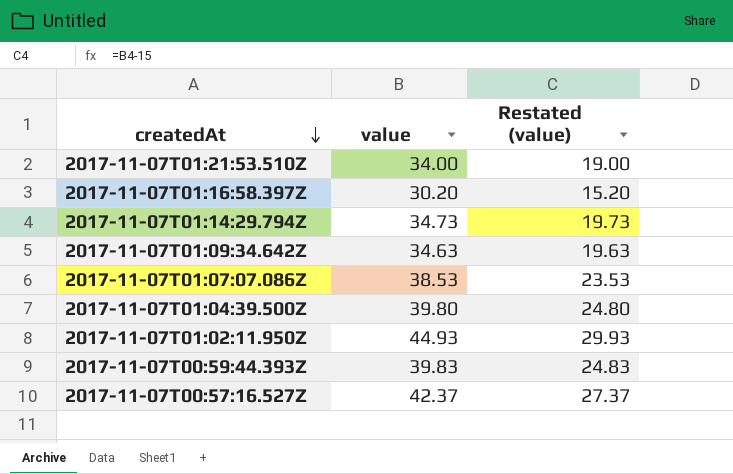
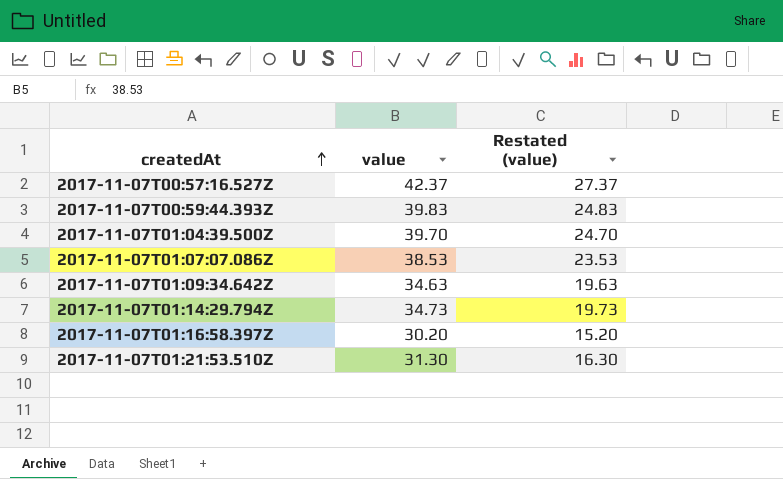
row order: createdAt descending -> createdAt ascending
row 2017-11-07T01:02:11.950Z: 44.93 | 29.93 -> none
2017-11-07T01:04:39.500Z | value: 39.80 -> 39.70
2017-11-07T01:04:39.500Z | Restated (value): 24.80 -> 24.70
2017-11-07T01:21:53.510Z | value: 34.00 -> 31.30
2017-11-07T01:21:53.510Z | Restated (value): 19.00 -> 16.30

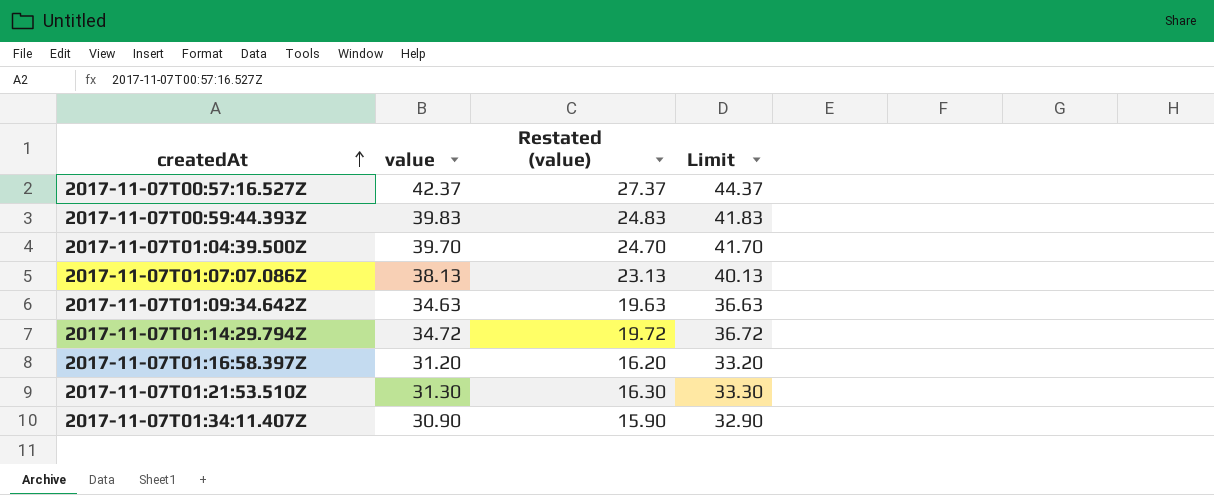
column Limit | formula: none -> [value] + 2
2017-11-07T01:07:07.086Z | value: 38.53 -> 38.13
2017-11-07T01:07:07.086Z | Restated (value): 23.53 -> 23.13
2017-11-07T01:14:29.794Z | value: 34.73 -> 34.72
2017-11-07T01:14:29.794Z | Restated (value): 19.73 -> 19.72
2017-11-07T01:16:58.397Z | value: 30.20 -> 31.20
2017-11-07T01:16:58.397Z | Restated (value): 15.20 -> 16.20
row 2017-11-07T01:34:11.407Z: none -> 30.90 | 15.90 | 32.90

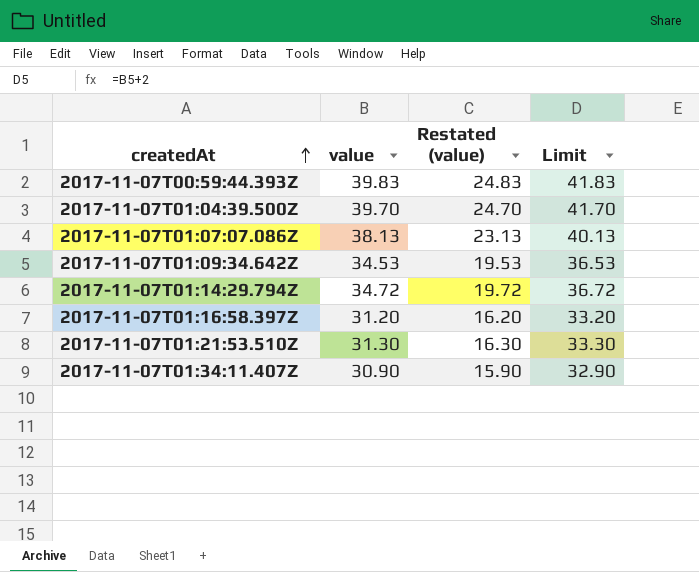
row 2017-11-07T00:57:16.527Z: 42.37 | 27.37 | 44.37 -> none
2017-11-07T01:09:34.642Z | value: 34.63 -> 34.53
2017-11-07T01:09:34.642Z | Restated (value): 19.63 -> 19.53
2017-11-07T01:09:34.642Z | Limit: 36.63 -> 36.53

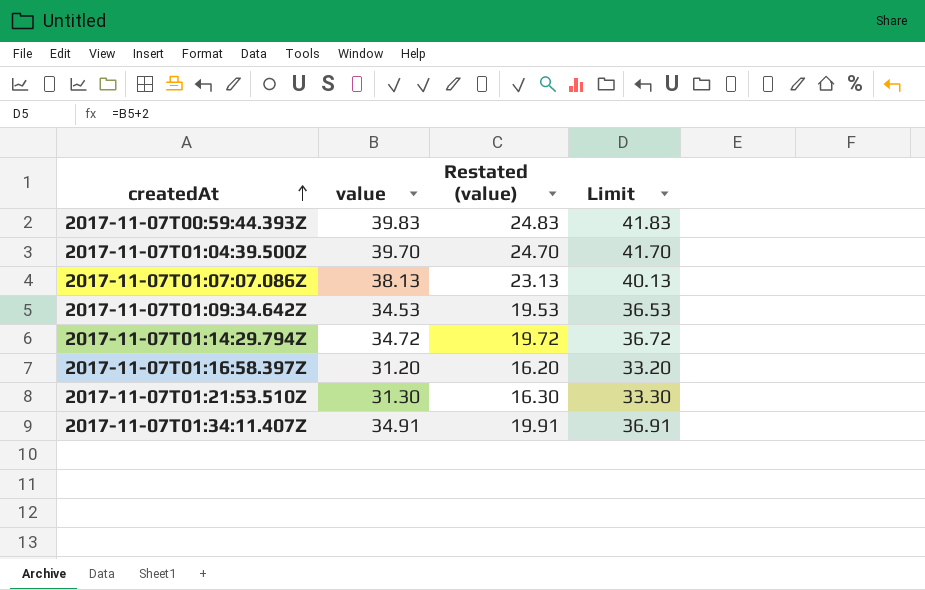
2017-11-07T01:34:11.407Z | value: 30.90 -> 34.91
2017-11-07T01:34:11.407Z | Restated (value): 15.90 -> 19.91
2017-11-07T01:34:11.407Z | Limit: 32.90 -> 36.91

